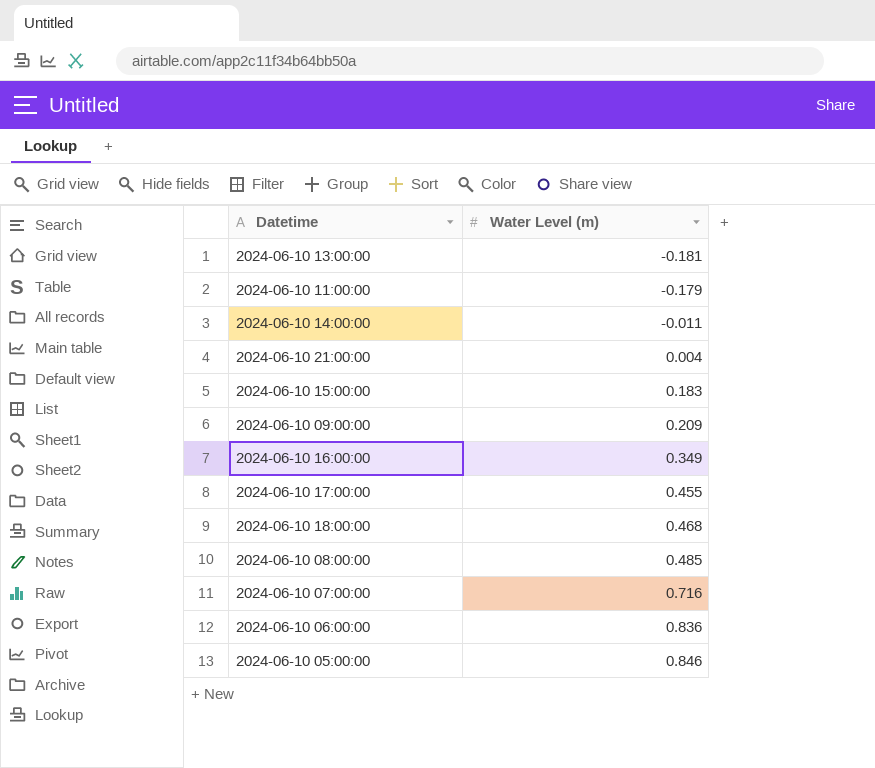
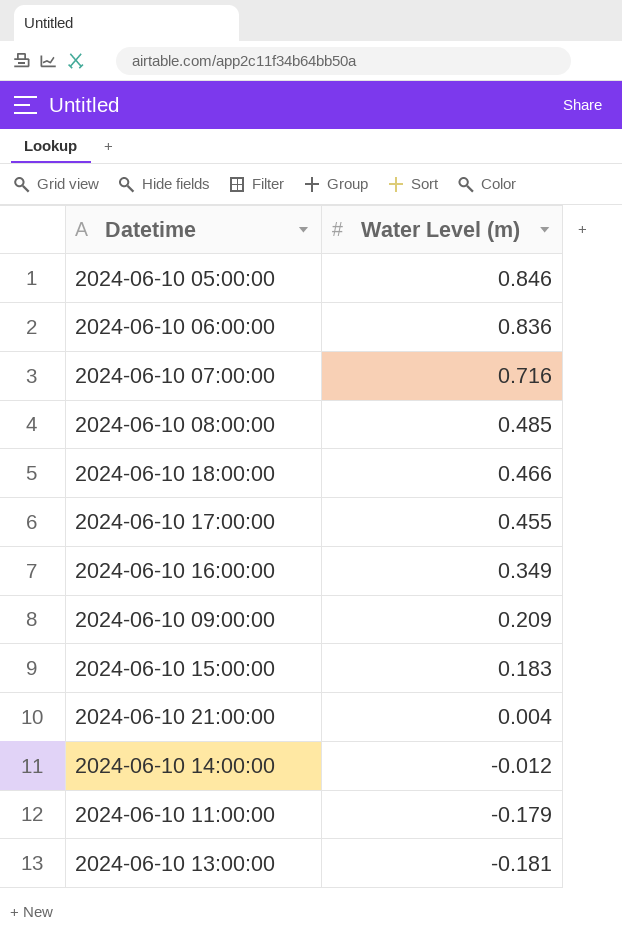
row order: Water Level (m) ascending -> Water Level (m) descending
2024-06-10 18:00:00 | Water Level (m): 0.468 -> 0.466
2024-06-10 14:00:00 | Water Level (m): -0.011 -> -0.012

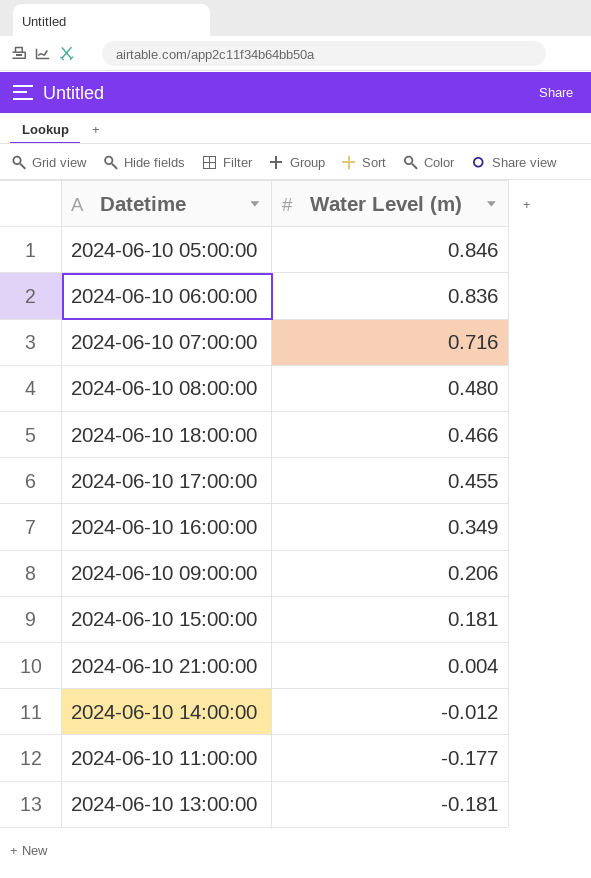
2024-06-10 08:00:00 | Water Level (m): 0.485 -> 0.480
2024-06-10 09:00:00 | Water Level (m): 0.209 -> 0.206
2024-06-10 15:00:00 | Water Level (m): 0.183 -> 0.181
2024-06-10 11:00:00 | Water Level (m): -0.179 -> -0.177

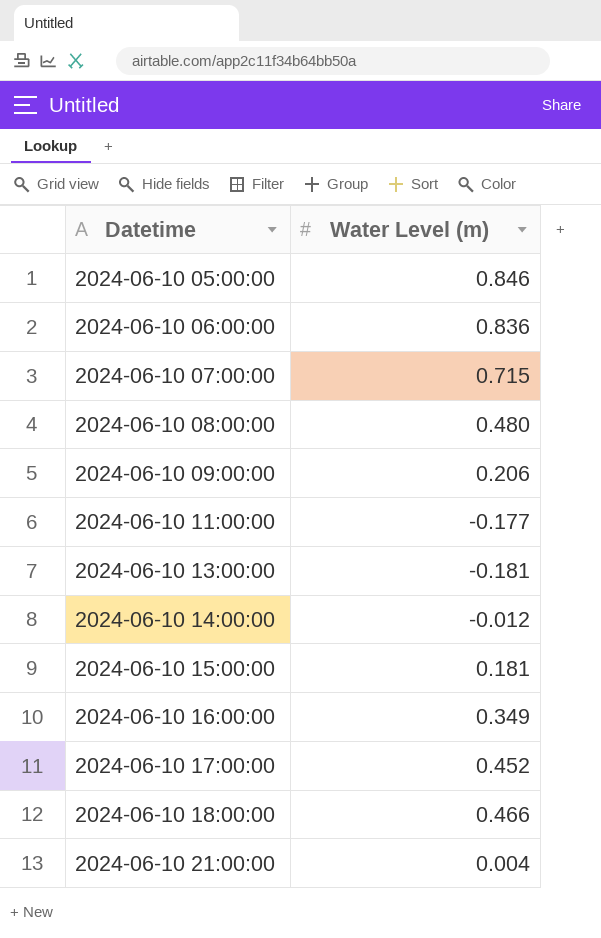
row order: Water Level (m) descending -> Datetime ascending
2024-06-10 07:00:00 | Water Level (m): 0.716 -> 0.715
2024-06-10 17:00:00 | Water Level (m): 0.455 -> 0.452

